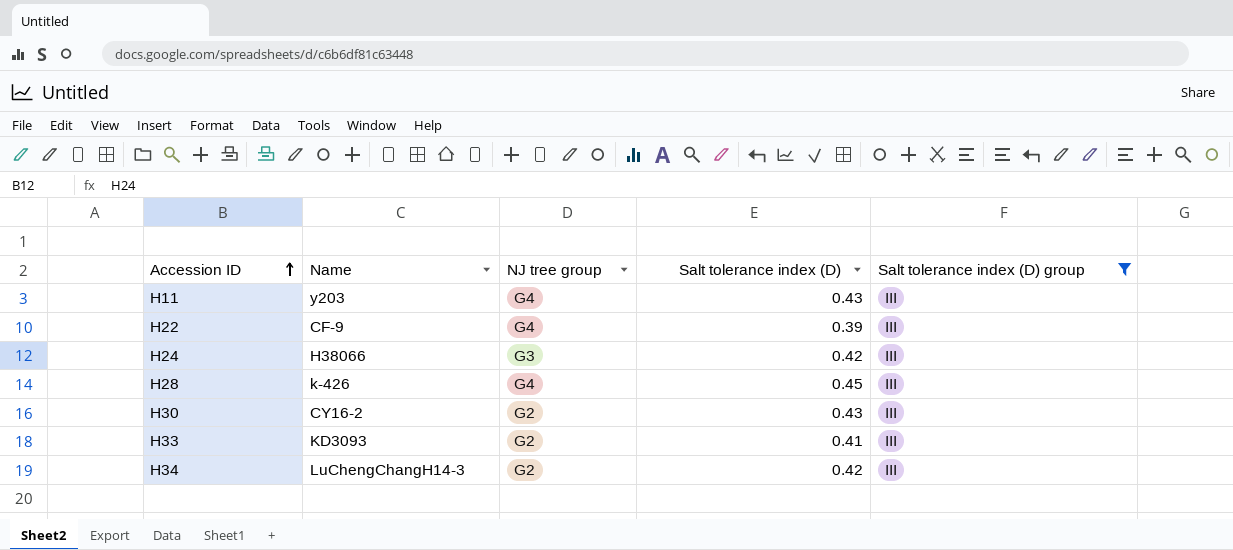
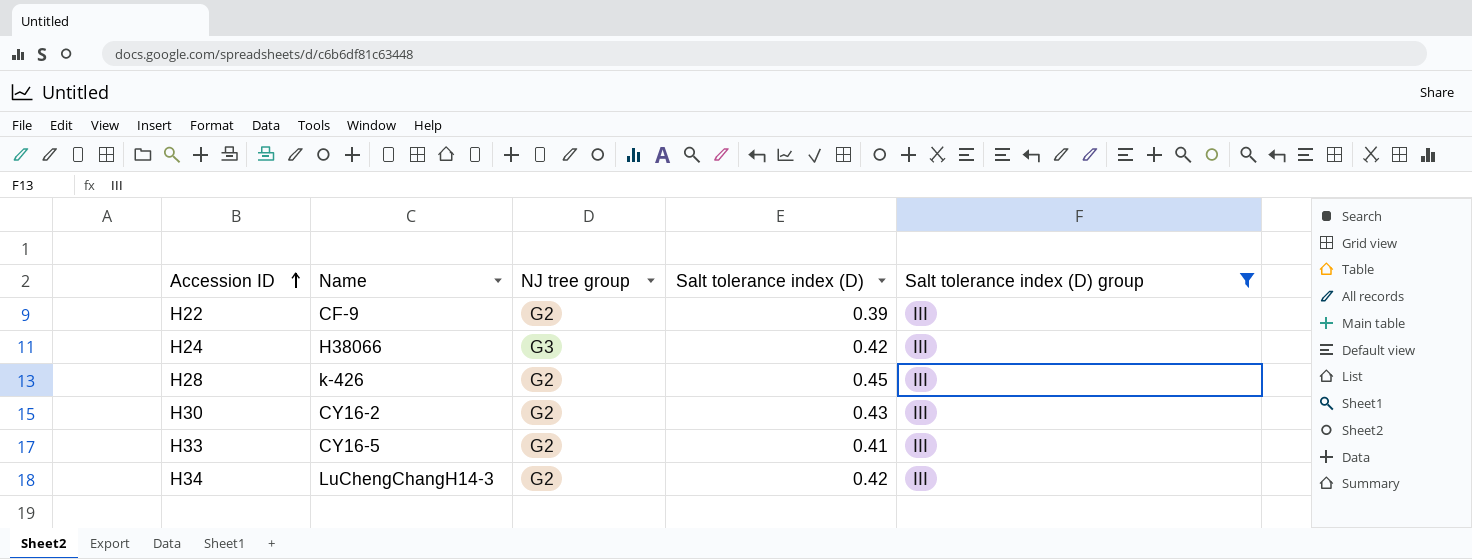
row H11: y203 | G4 | 0.43 | III -> none
H22 | NJ tree group: G4 -> G2
H28 | NJ tree group: G4 -> G2
H33 | Name: KD3093 -> CY16-5

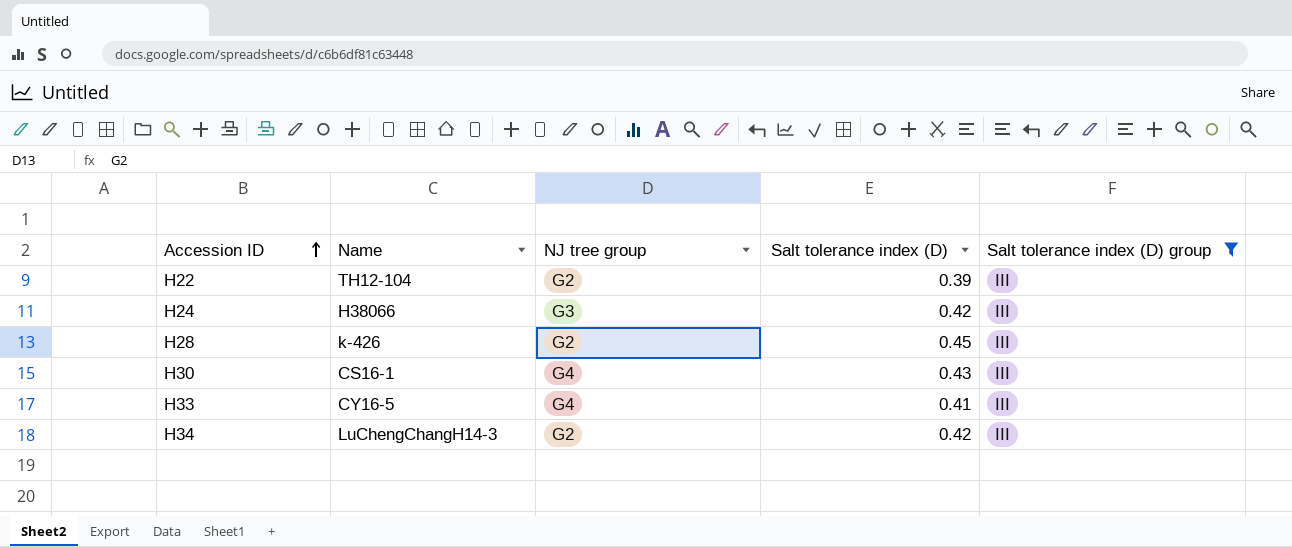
H22 | Name: CF-9 -> TH12-104
H30 | Name: CY16-2 -> CS16-1
H30 | NJ tree group: G2 -> G4
H33 | NJ tree group: G2 -> G4

